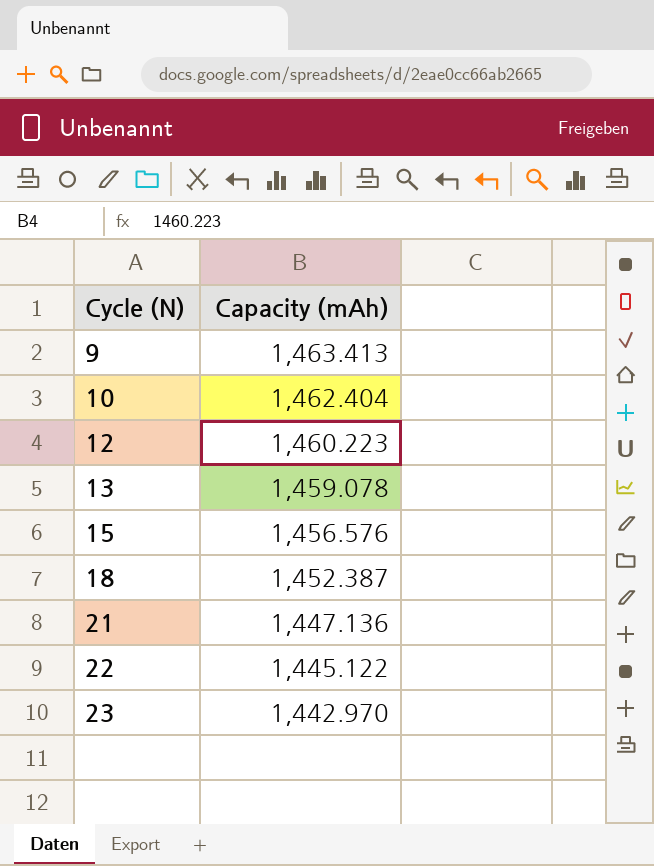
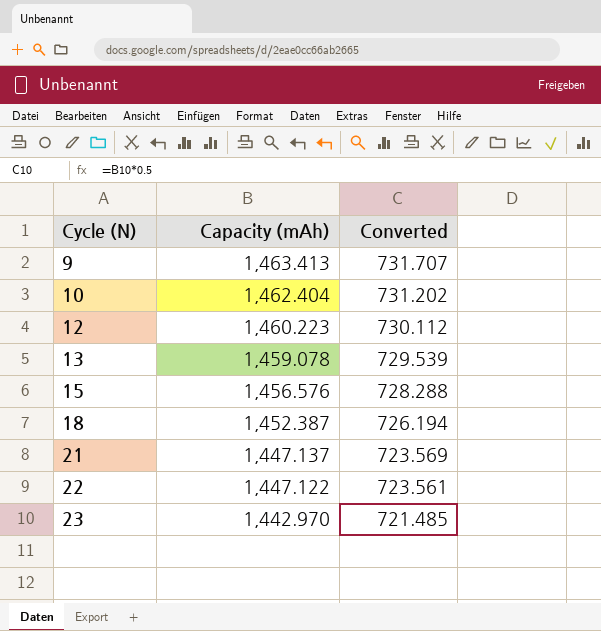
column Converted | formula: none -> [Capacity (mAh)] * 0.5
21 | Capacity (mAh): 1,447.136 -> 1,447.137
22 | Capacity (mAh): 1,445.122 -> 1,447.122

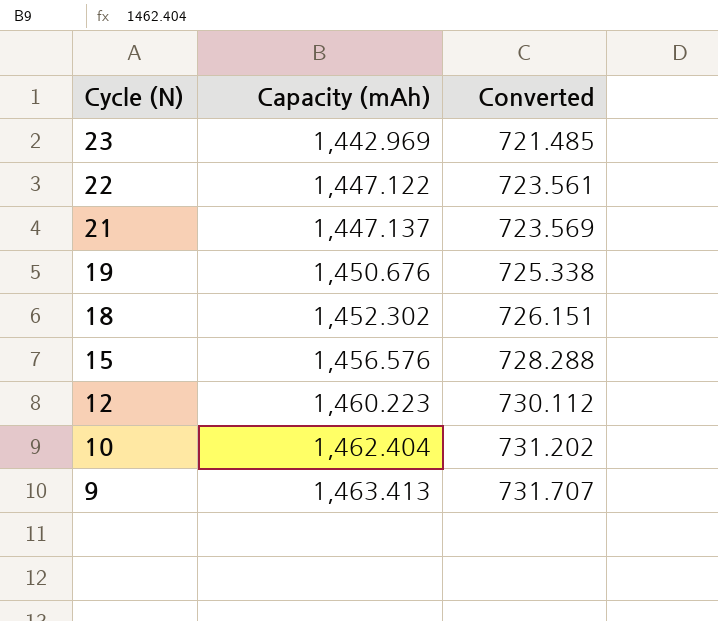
row order: Cycle (N) ascending -> Cycle (N) descending
row 13: 1,459.078 | 729.539 -> none
23 | Capacity (mAh): 1,442.970 -> 1,442.969
row 19: none -> 1,450.676 | 725.338
18 | Capacity (mAh): 1,452.387 -> 1,452.302
18 | Converted: 726.194 -> 726.151

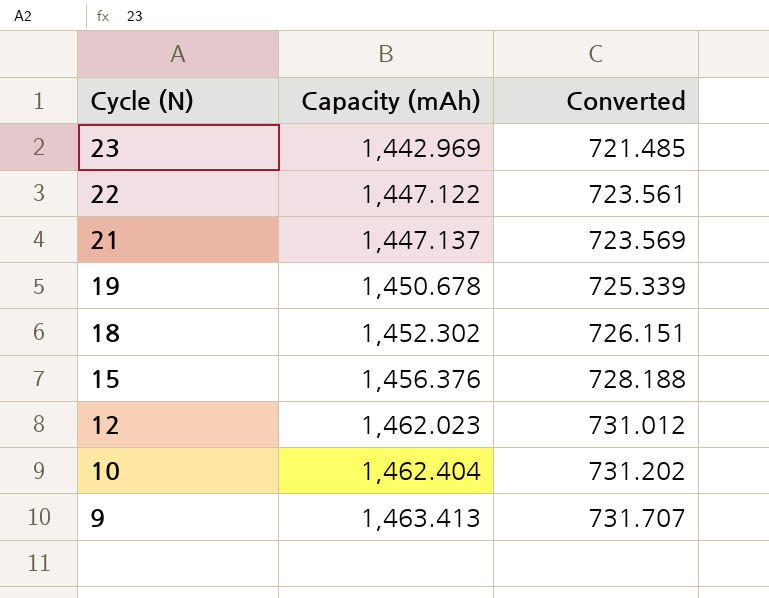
19 | Capacity (mAh): 1,450.676 -> 1,450.678
19 | Converted: 725.338 -> 725.339
15 | Capacity (mAh): 1,456.576 -> 1,456.376
15 | Converted: 728.288 -> 728.188
12 | Capacity (mAh): 1,460.223 -> 1,462.023
12 | Converted: 730.112 -> 731.012

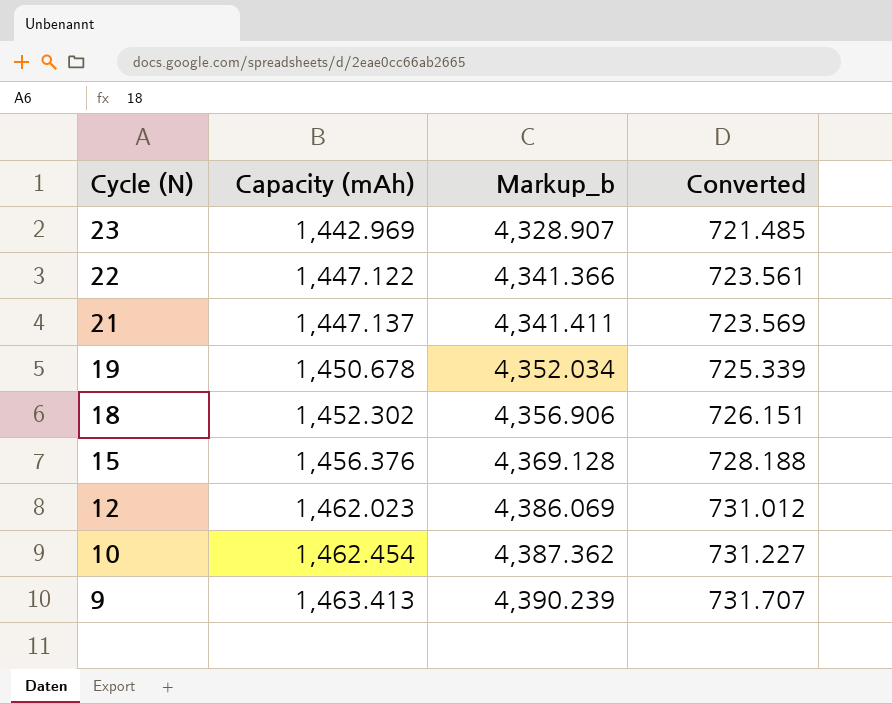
column Markup_b | formula: none -> [Capacity (mAh)] * 3
10 | Capacity (mAh): 1,462.404 -> 1,462.454
10 | Converted: 731.202 -> 731.227

